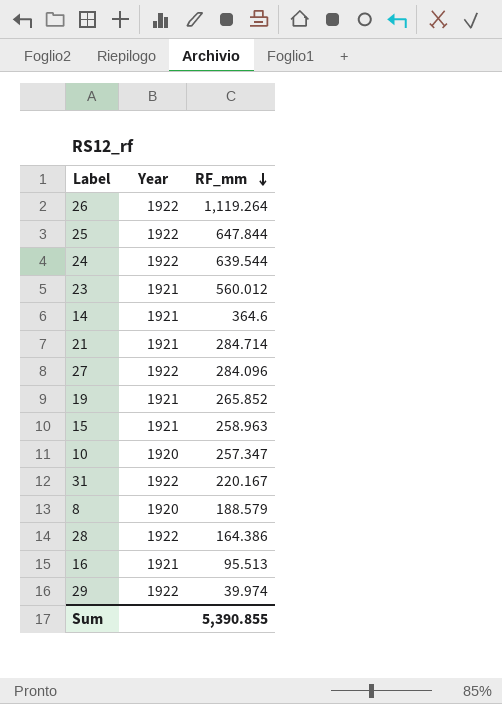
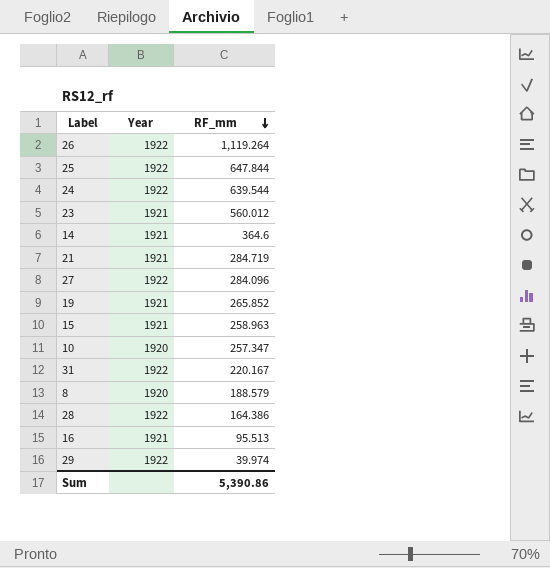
21 | RF_mm: 284.714 -> 284.719
Sum | RF_mm: 5,390.855 -> 5,390.86

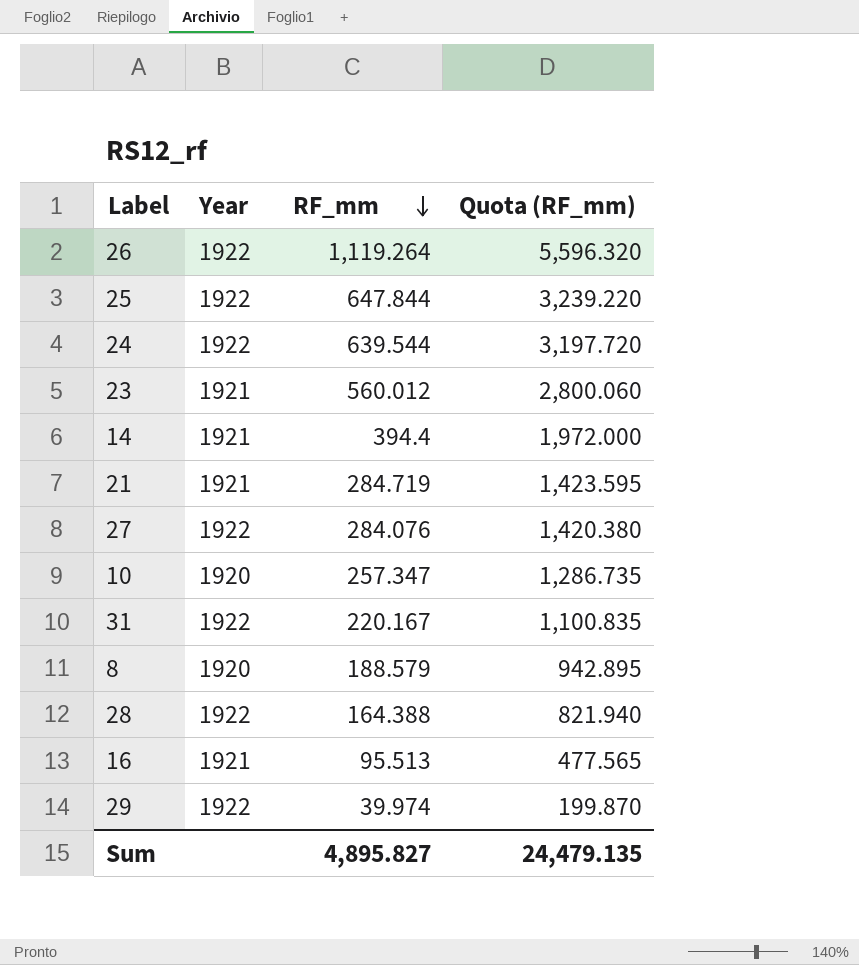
column Quota (RF_mm) | formula: none -> [RF_mm] * 5
row 19: 1921 | 265.852 -> none
row 15: 1921 | 258.963 -> none
14 | RF_mm: 364.6 -> 394.4
27 | RF_mm: 284.096 -> 284.076
28 | RF_mm: 164.386 -> 164.388
Sum | RF_mm: 5,390.86 -> 4,895.827

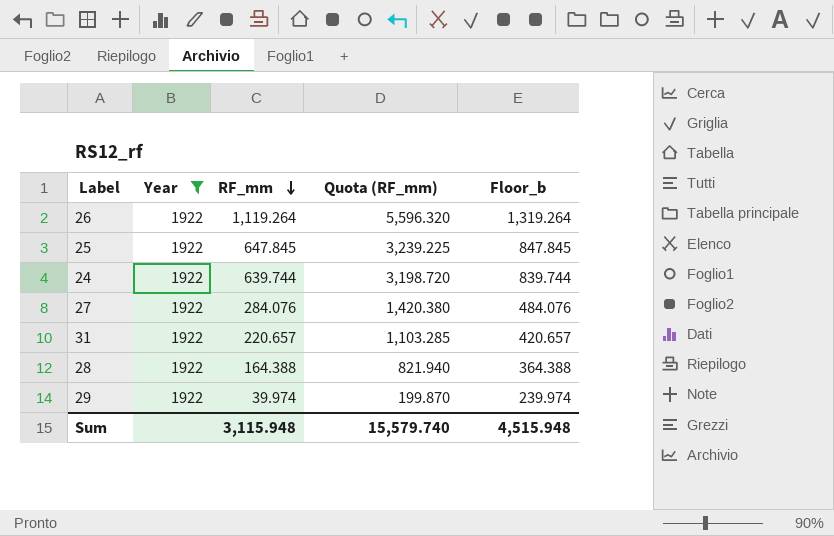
filter: none -> Year = 1922
column Floor_b | formula: none -> [RF_mm] + 200
25 | RF_mm: 647.844 -> 647.845
25 | Quota (RF_mm): 3,239.220 -> 3,239.225
24 | RF_mm: 639.544 -> 639.744
24 | Quota (RF_mm): 3,197.720 -> 3,198.720
31 | RF_mm: 220.167 -> 220.657
31 | Quota (RF_mm): 1,100.835 -> 1,103.285
Sum | RF_mm: 4,895.827 -> 3,115.948
Sum | Quota (RF_mm): 24,479.135 -> 15,579.740

